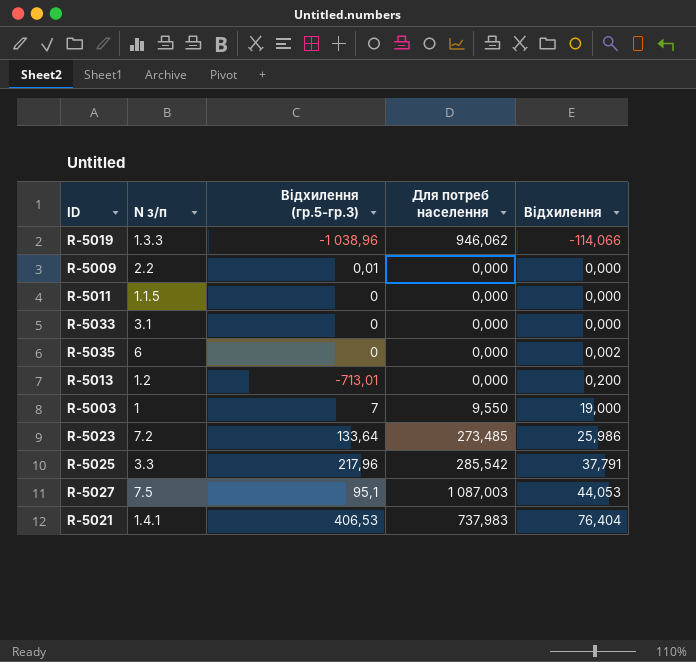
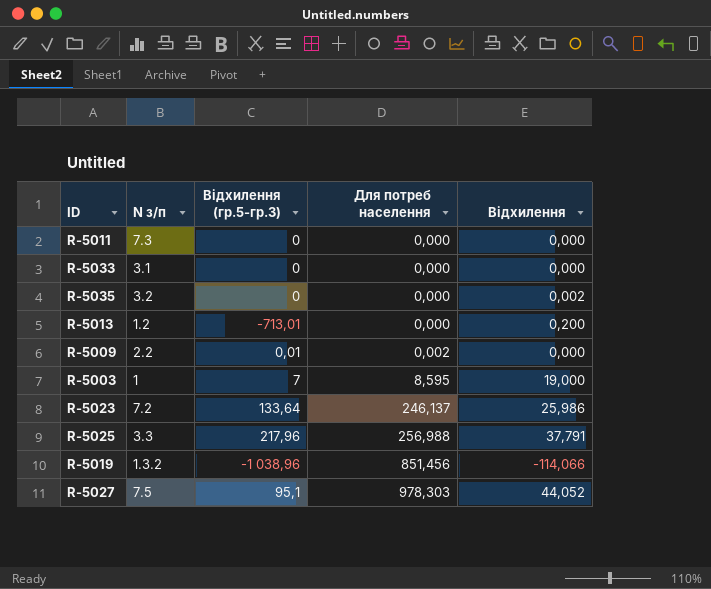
row order: Відхилення ascending -> Для потреб населення ascending
row R-5021: 1.4.1 | 406,53 | 737,983 | 76,404 -> none
R-5011 | N з/п: 1.1.5 -> 7.3
R-5035 | N з/п: 6 -> 3.2
R-5009 | Для потреб населення: 0,000 -> 0,002
R-5003 | Для потреб населення: 9,550 -> 8,595
R-5023 | Для потреб населення: 273,485 -> 246,137
R-5025 | Для потреб населення: 285,542 -> 256,988
R-5019 | N з/п: 1.3.3 -> 1.3.2
R-5019 | Для потреб населення: 946,062 -> 851,456
R-5027 | Для потреб населення: 1 087,003 -> 978,303
R-5027 | Відхилення: 44,053 -> 44,052

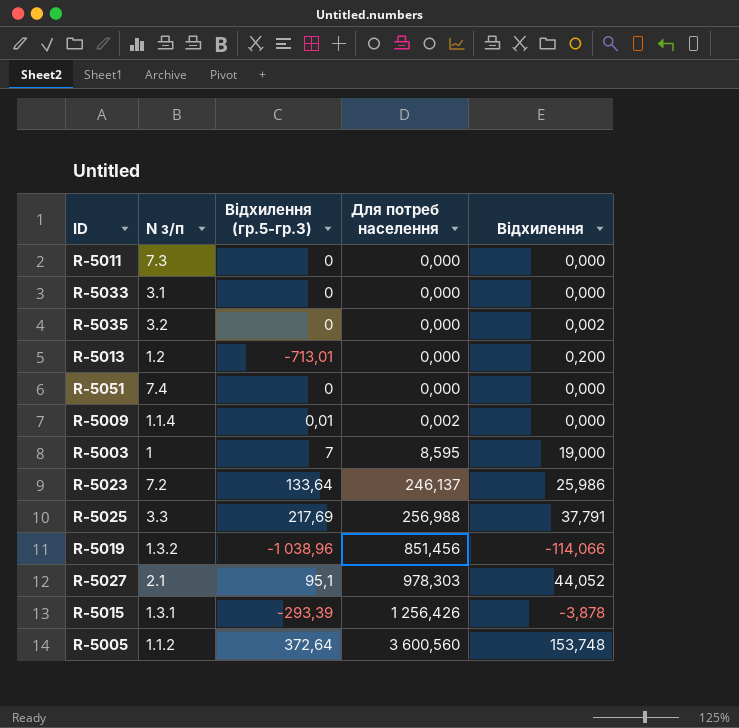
row R-5051: none -> 7.4 | 0 | 0,000 | 0,000
R-5009 | N з/п: 2.2 -> 1.1.4
R-5025 | Відхилення (гр.5-гр.3): 217,96 -> 217,69
R-5027 | N з/п: 7.5 -> 2.1
row R-5015: none -> 1.3.1 | -293,39 | 1 256,426 | -3,878
row R-5005: none -> 1.1.2 | 372,64 | 3 600,560 | 153,748

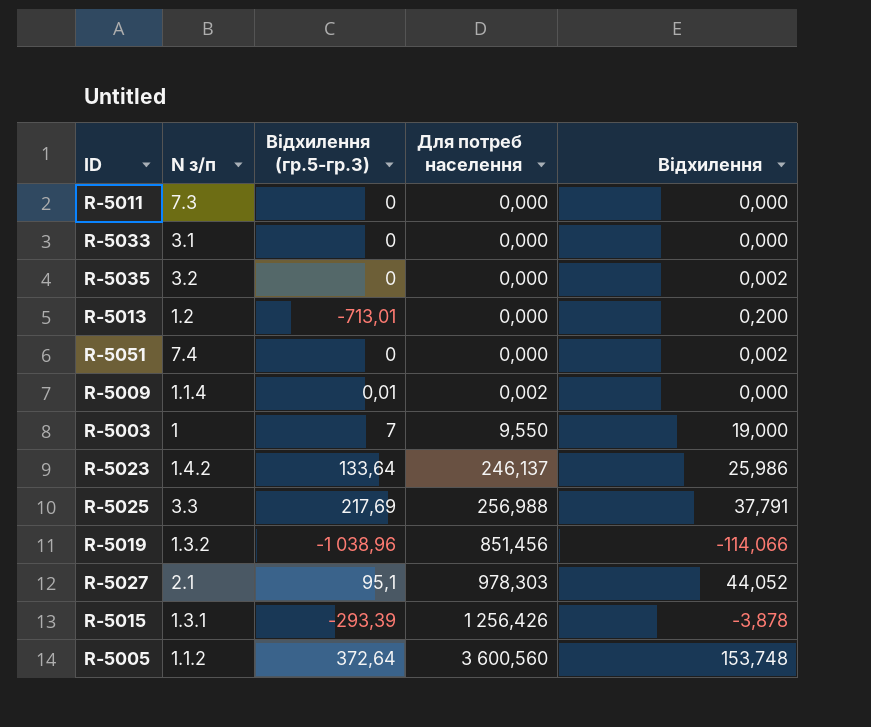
R-5051 | Відхилення: 0,000 -> 0,002
R-5003 | Для потреб населення: 8,595 -> 9,550
R-5023 | N з/п: 7.2 -> 1.4.2

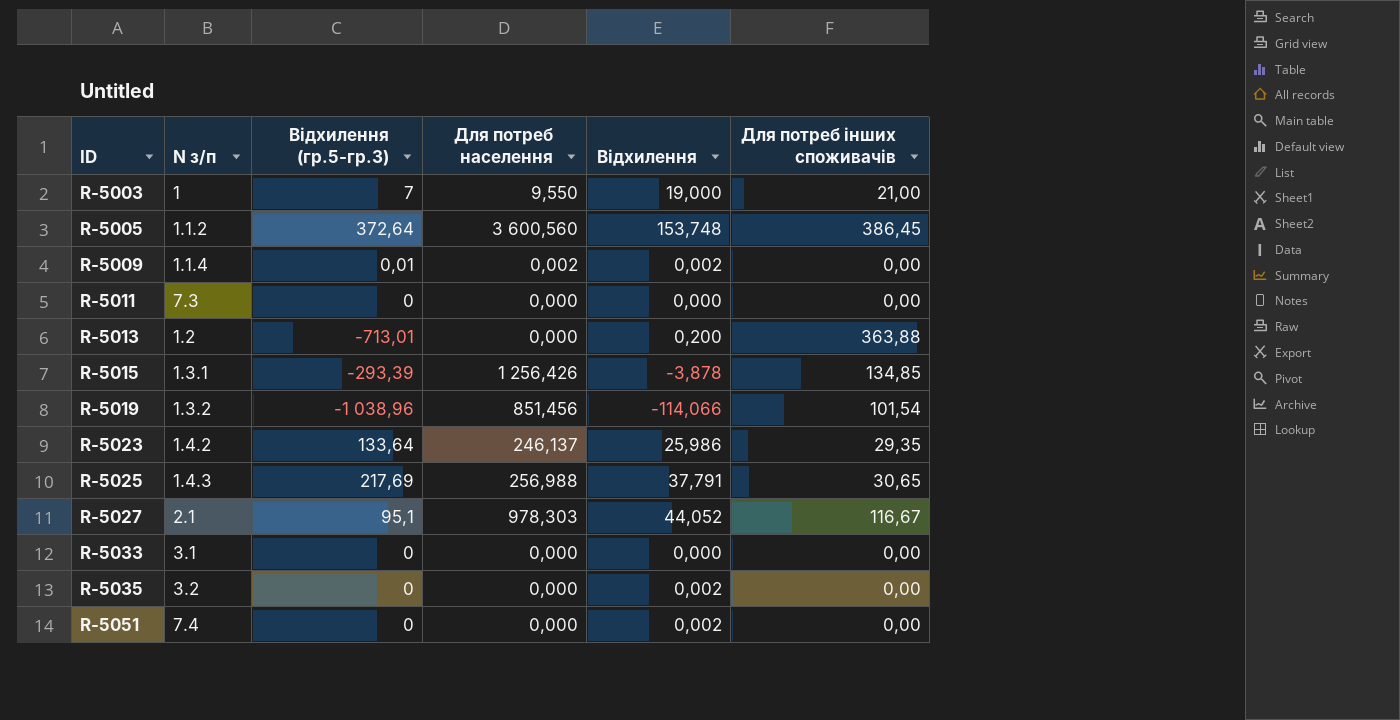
row order: Для потреб населення ascending -> ID ascending
column Для потреб інших споживачів | position: none -> 6
R-5009 | Відхилення: 0,000 -> 0,002
R-5025 | N з/п: 3.3 -> 1.4.3

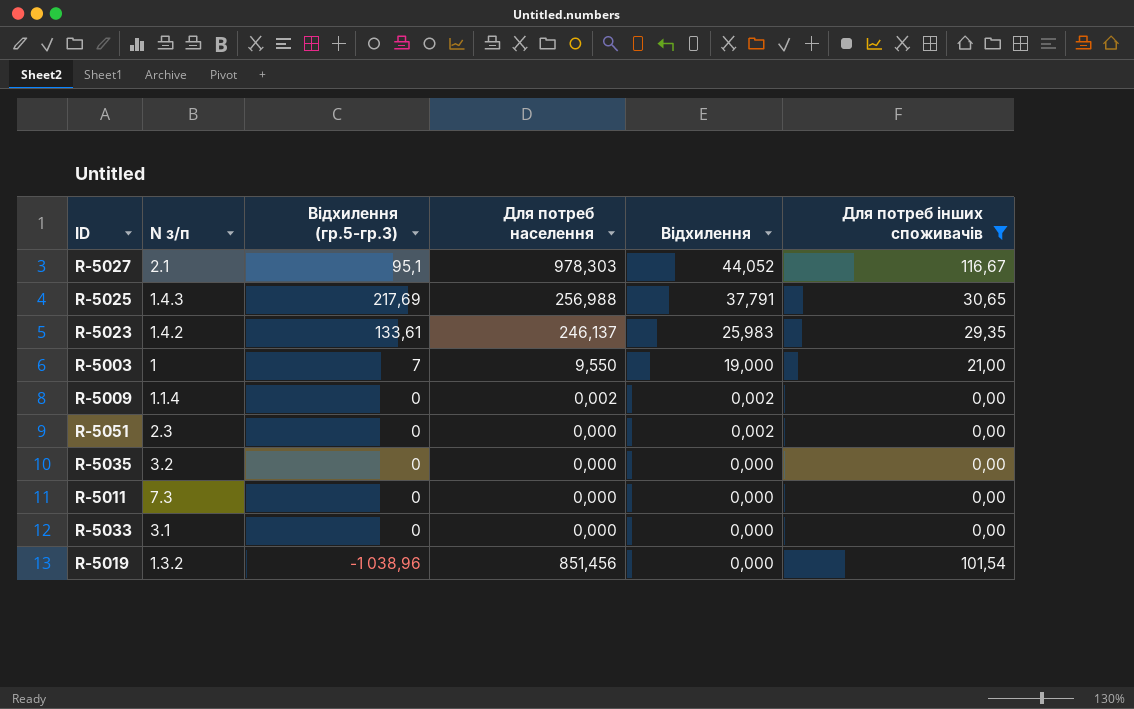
filter: none -> Для потреб інших споживачів <= 116,67
row order: ID ascending -> Відхилення descending
R-5023 | Відхилення (гр.5-гр.3): 133,64 -> 133,61
R-5023 | Відхилення: 25,986 -> 25,983
R-5009 | Відхилення (гр.5-гр.3): 0,01 -> 0
R-5051 | N з/п: 7.4 -> 2.3
R-5035 | Відхилення: 0,002 -> 0,000
R-5019 | Відхилення: -114,066 -> 0,000

